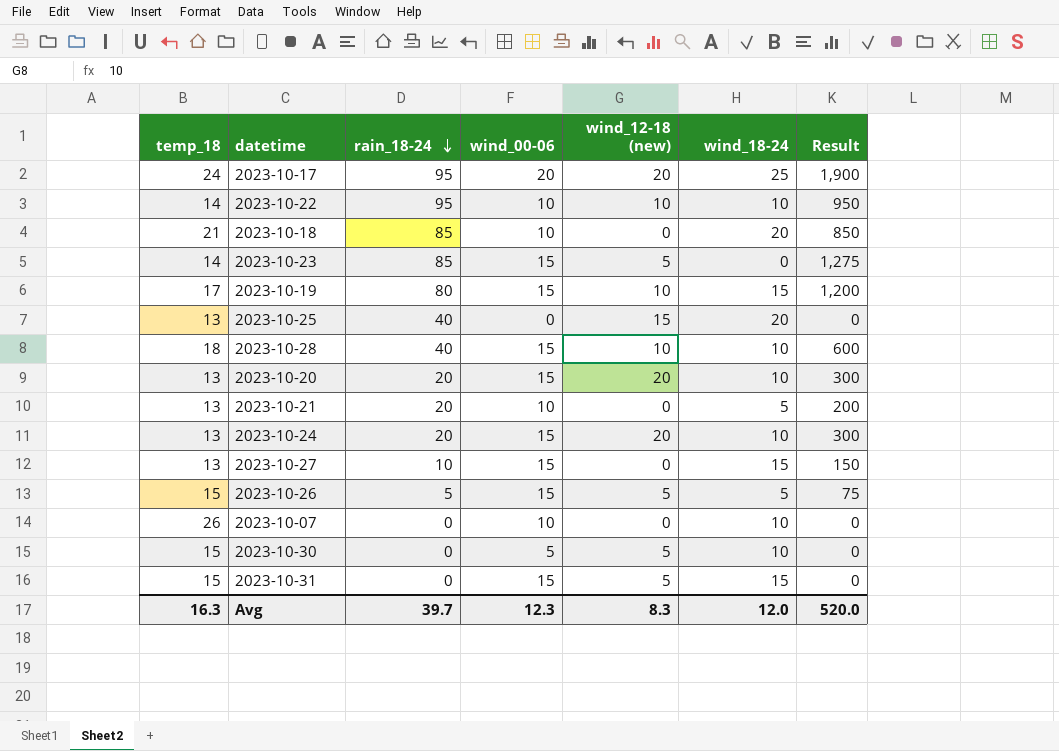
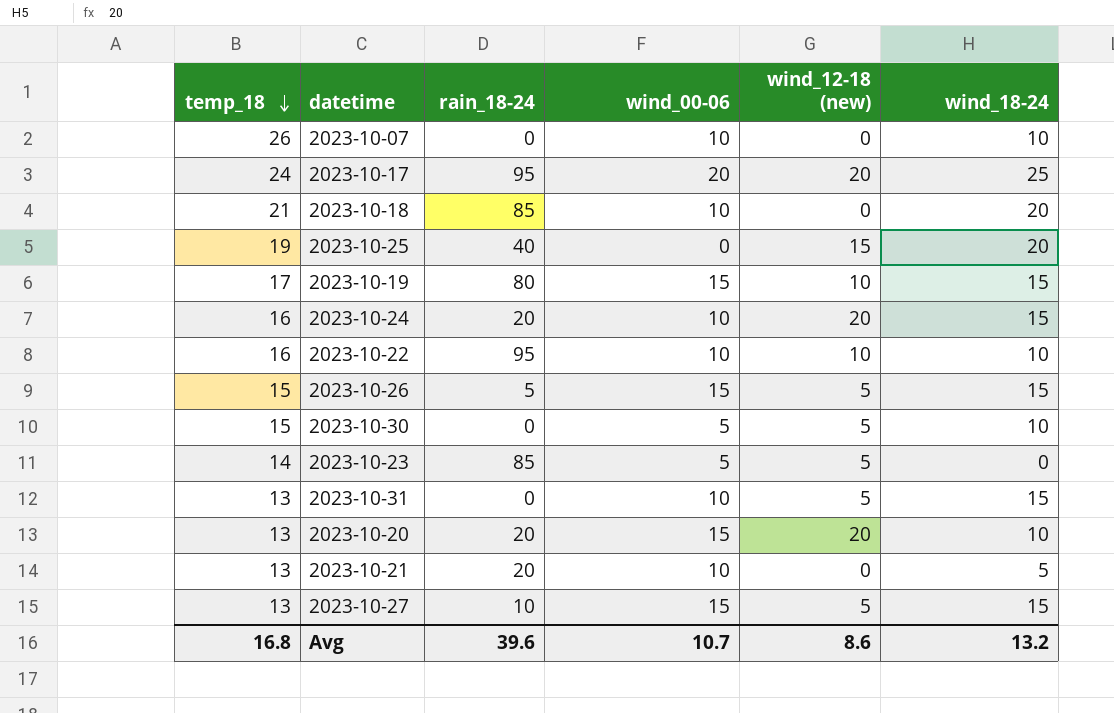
row order: rain_18-24 descending -> temp_18 descending
column Result | formula: [rain_18-24] * [wind_00-06] -> none
row 2023-10-28: 18 | 40 | 15 | 10 | 10 | 600 -> none
2023-10-25 | temp_18: 13 -> 19
2023-10-24 | temp_18: 13 -> 16
2023-10-24 | wind_00-06: 15 -> 10
2023-10-24 | wind_18-24: 10 -> 15
2023-10-22 | temp_18: 14 -> 16
2023-10-26 | wind_18-24: 5 -> 15
2023-10-23 | wind_00-06: 15 -> 5
2023-10-31 | temp_18: 15 -> 13
2023-10-31 | wind_00-06: 15 -> 10
2023-10-27 | wind_12-18 (new): 0 -> 5
Avg | temp_18: 16.3 -> 16.8
Avg | rain_18-24: 39.7 -> 39.6
Avg | wind_00-06: 12.3 -> 10.7
Avg | wind_12-18 (new): 8.3 -> 8.6
Avg | wind_18-24: 12.0 -> 13.2

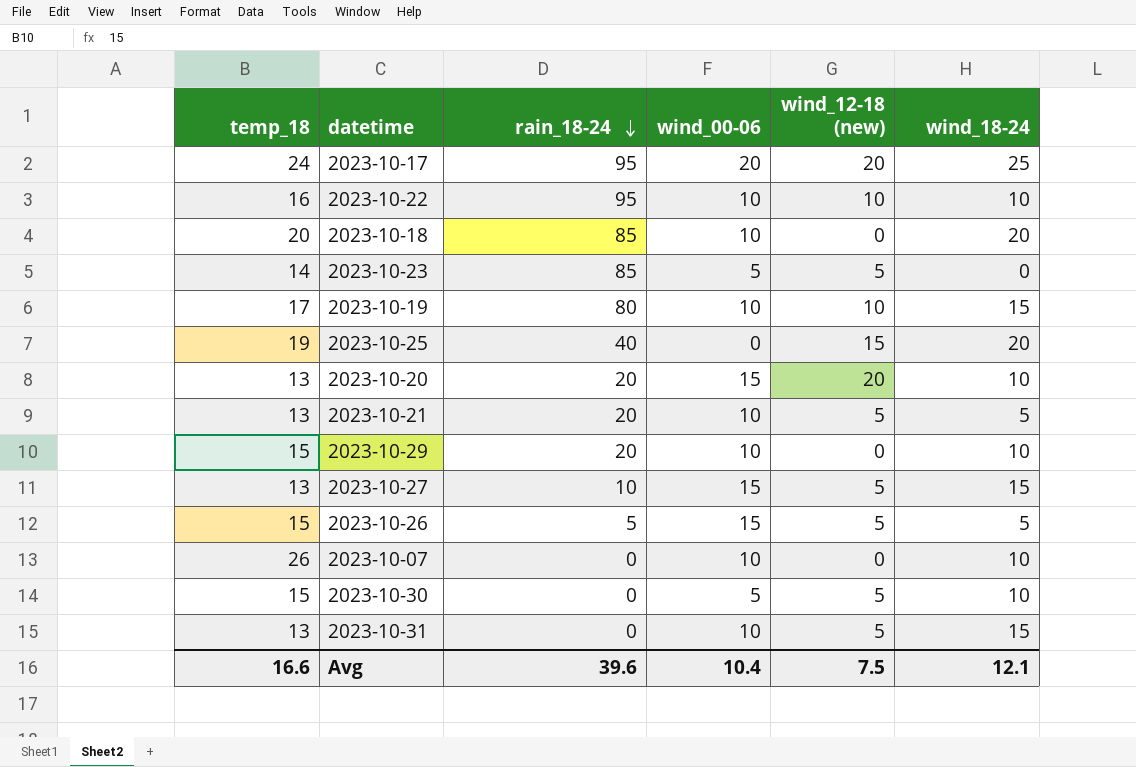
row order: temp_18 descending -> rain_18-24 descending
row 2023-10-24: 16 | 20 | 10 | 20 | 15 -> none
2023-10-18 | temp_18: 21 -> 20
2023-10-19 | wind_00-06: 15 -> 10
2023-10-21 | wind_12-18 (new): 0 -> 5
row 2023-10-29: none -> 15 | 20 | 10 | 0 | 10
2023-10-26 | wind_18-24: 15 -> 5
Avg | temp_18: 16.8 -> 16.6
Avg | wind_00-06: 10.7 -> 10.4
Avg | wind_12-18 (new): 8.6 -> 7.5
Avg | wind_18-24: 13.2 -> 12.1

